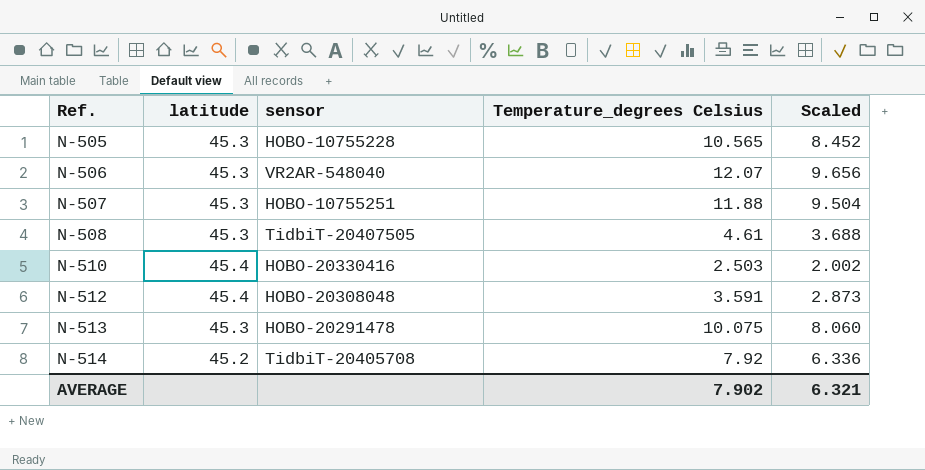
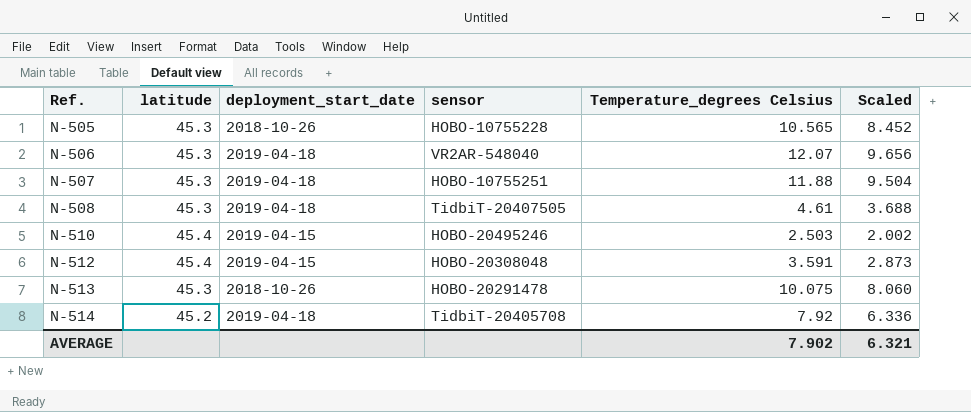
column deployment_start_date | position: none -> 3
N-510 | sensor: HOBO-20330416 -> HOBO-20495246

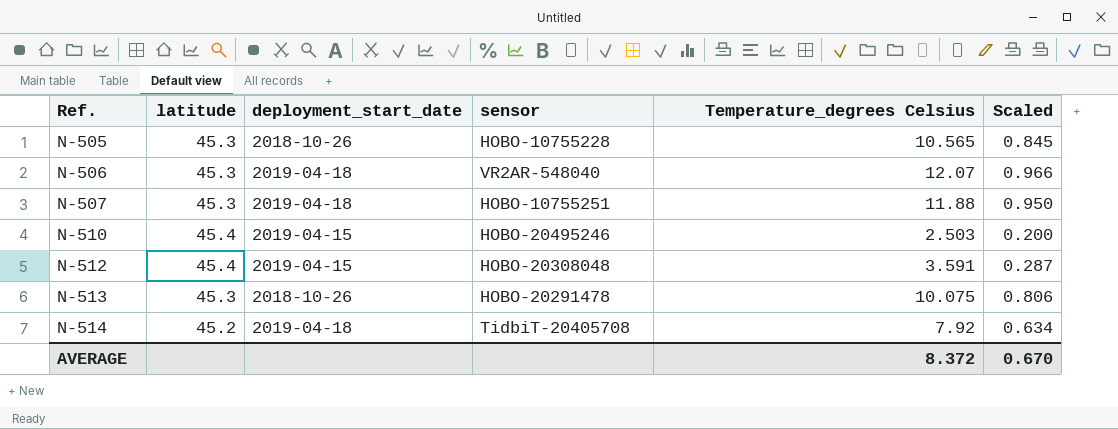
column Scaled | formula: [Temperature_degrees Celsius] * 0.8 -> [Temperature_degrees Celsius] * 0.08
row N-508: 45.3 | 2019-04-18 | TidbiT-20407505 | 4.61 | 3.688 -> none
AVERAGE | Temperature_degrees Celsius: 7.902 -> 8.372
AVERAGE | Scaled: 6.321 -> 0.670

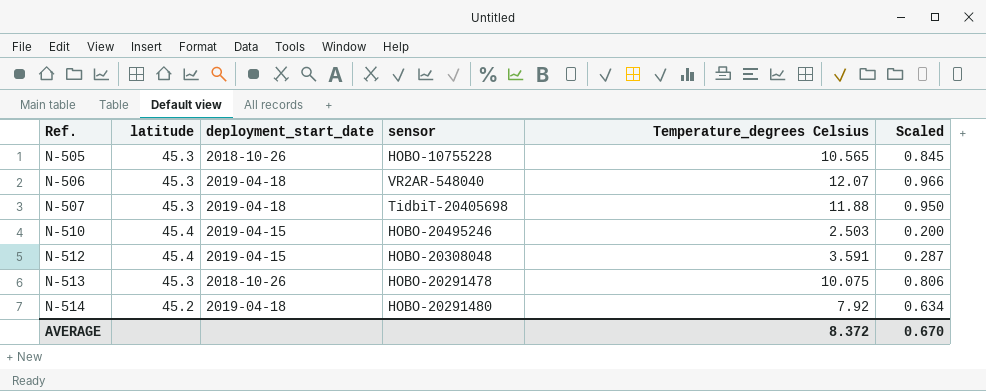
N-507 | sensor: HOBO-10755251 -> TidbiT-20405698
N-514 | sensor: TidbiT-20405708 -> HOBO-20291480

